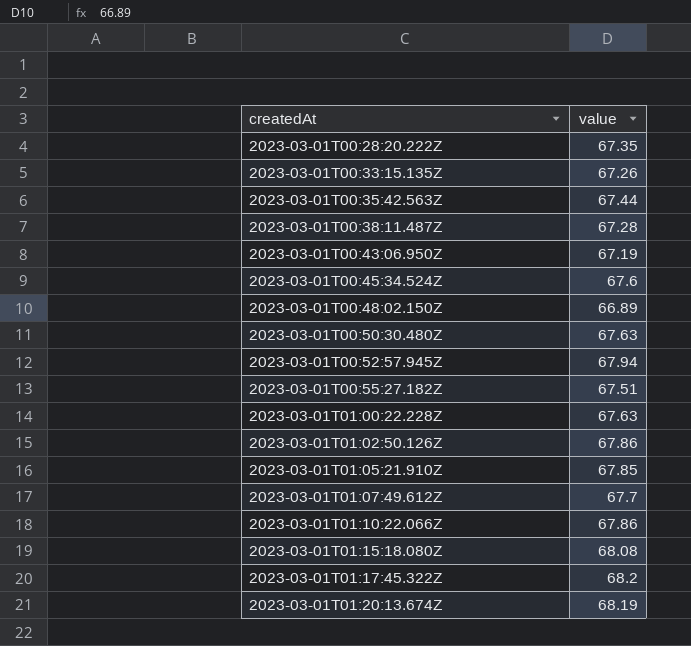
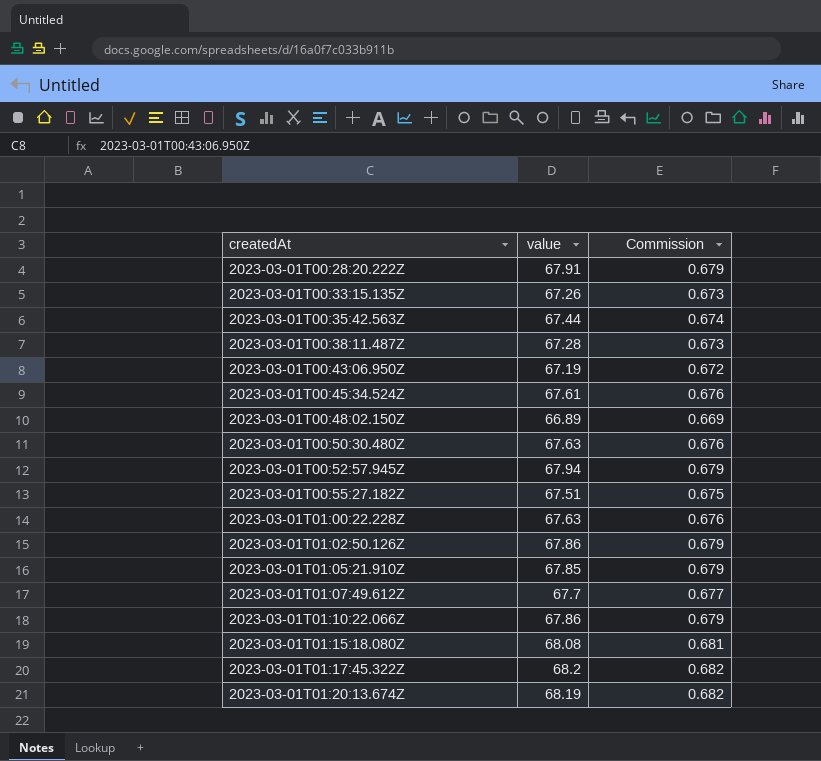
column Commission | formula: none -> [value] * 0.01
2023-03-01T00:28:20.222Z | value: 67.35 -> 67.91
2023-03-01T00:45:34.524Z | value: 67.6 -> 67.61

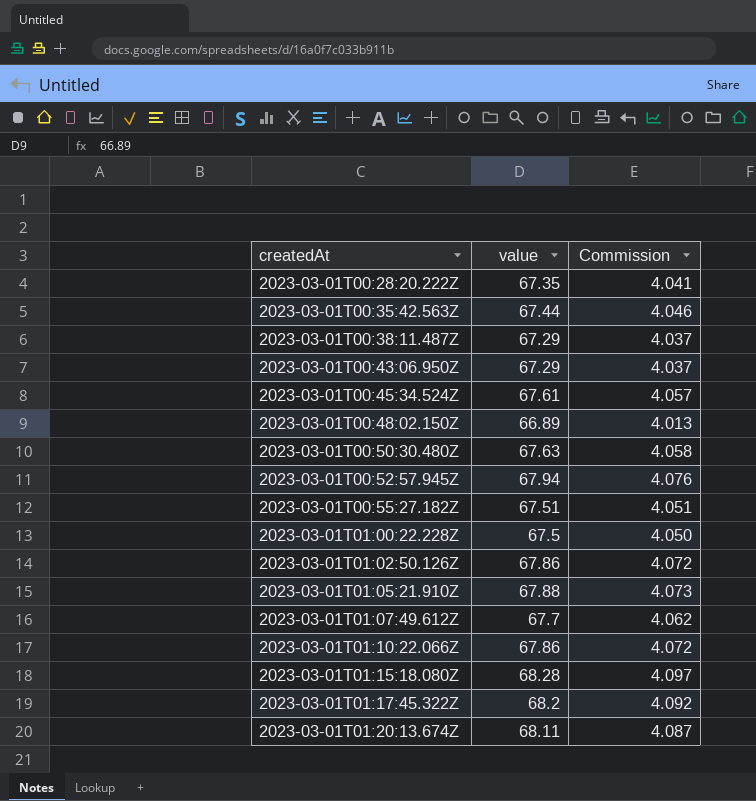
column Commission | formula: [value] * 0.01 -> [value] * 0.06
row 2023-03-01T00:33:15.135Z: 67.26 | 0.673 -> none
2023-03-01T00:28:20.222Z | value: 67.91 -> 67.35
2023-03-01T00:38:11.487Z | value: 67.28 -> 67.29
2023-03-01T00:43:06.950Z | value: 67.19 -> 67.29
2023-03-01T01:00:22.228Z | value: 67.63 -> 67.5
2023-03-01T01:05:21.910Z | value: 67.85 -> 67.88
2023-03-01T01:15:18.080Z | value: 68.08 -> 68.28
2023-03-01T01:20:13.674Z | value: 68.19 -> 68.11

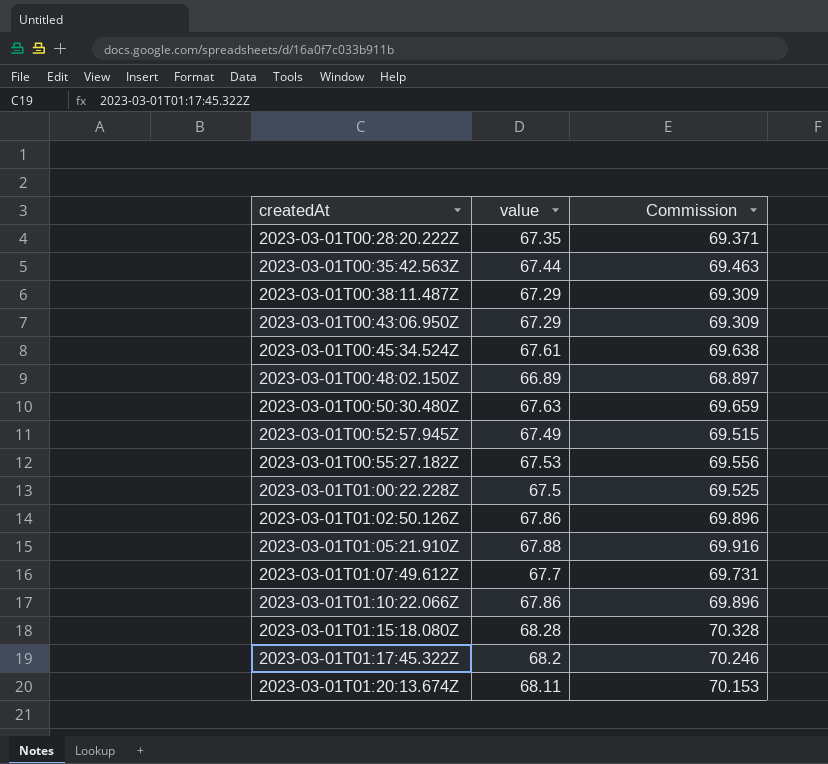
column Commission | formula: [value] * 0.06 -> [value] * 1.03
2023-03-01T00:52:57.945Z | value: 67.94 -> 67.49
2023-03-01T00:55:27.182Z | value: 67.51 -> 67.53

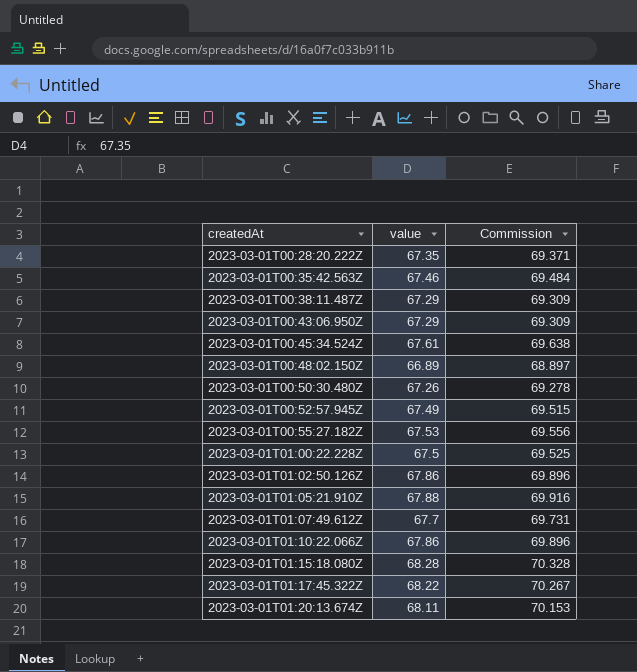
2023-03-01T00:35:42.563Z | value: 67.44 -> 67.46
2023-03-01T00:35:42.563Z | Commission: 69.463 -> 69.484
2023-03-01T00:50:30.480Z | value: 67.63 -> 67.26
2023-03-01T00:50:30.480Z | Commission: 69.659 -> 69.278
2023-03-01T01:17:45.322Z | value: 68.2 -> 68.22
2023-03-01T01:17:45.322Z | Commission: 70.246 -> 70.267

